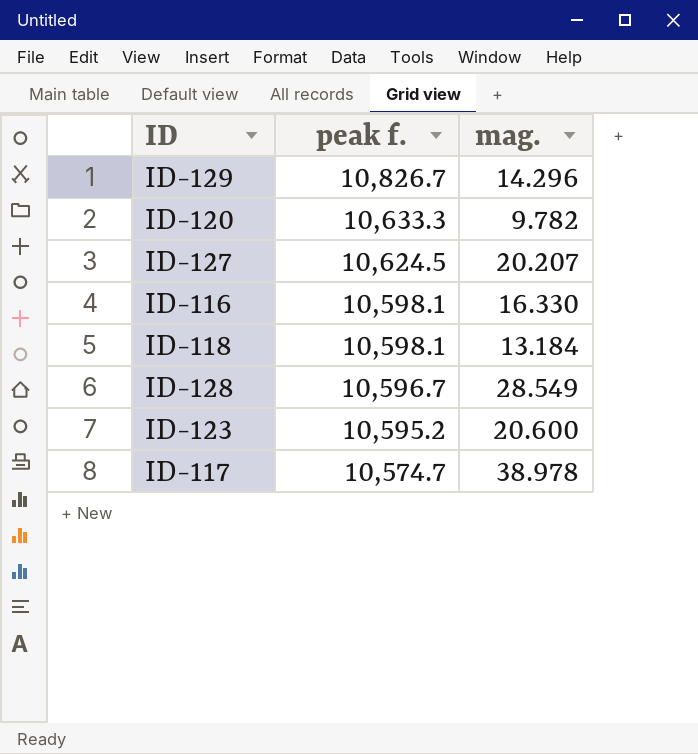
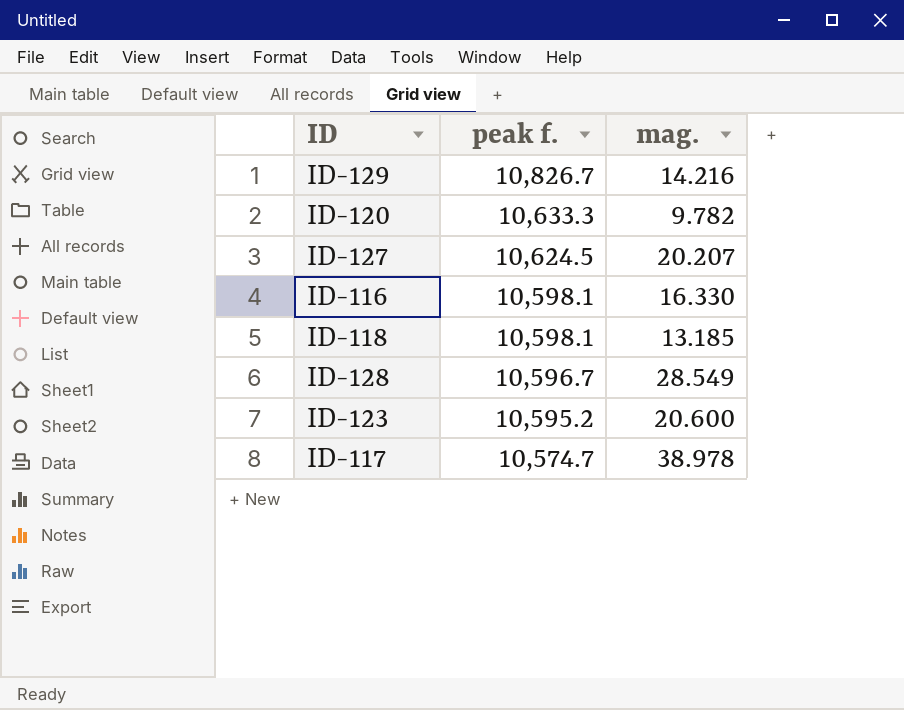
ID-129 | mag.: 14.296 -> 14.216
ID-118 | mag.: 13.184 -> 13.185

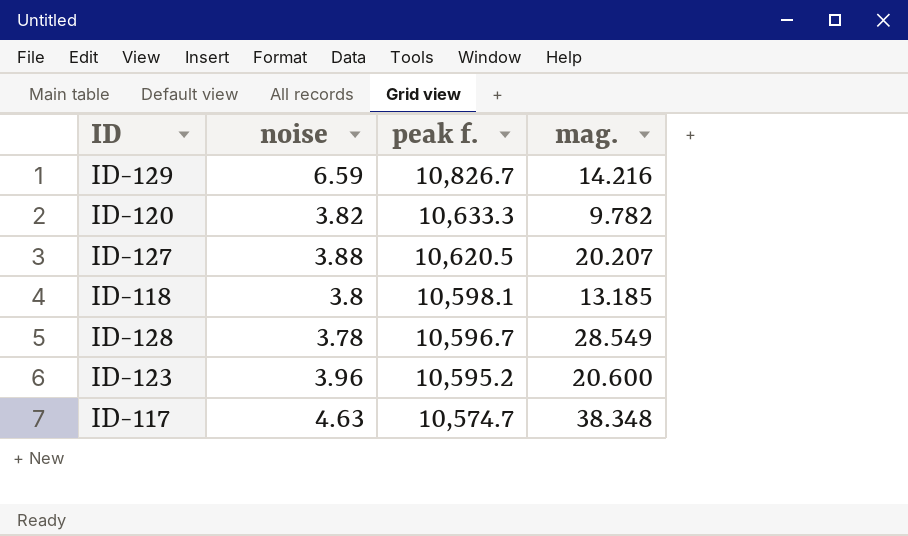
column noise | position: none -> 2
row ID-116: 10,598.1 | 16.330 -> none
ID-127 | peak f.: 10,624.5 -> 10,620.5
ID-117 | mag.: 38.978 -> 38.348

